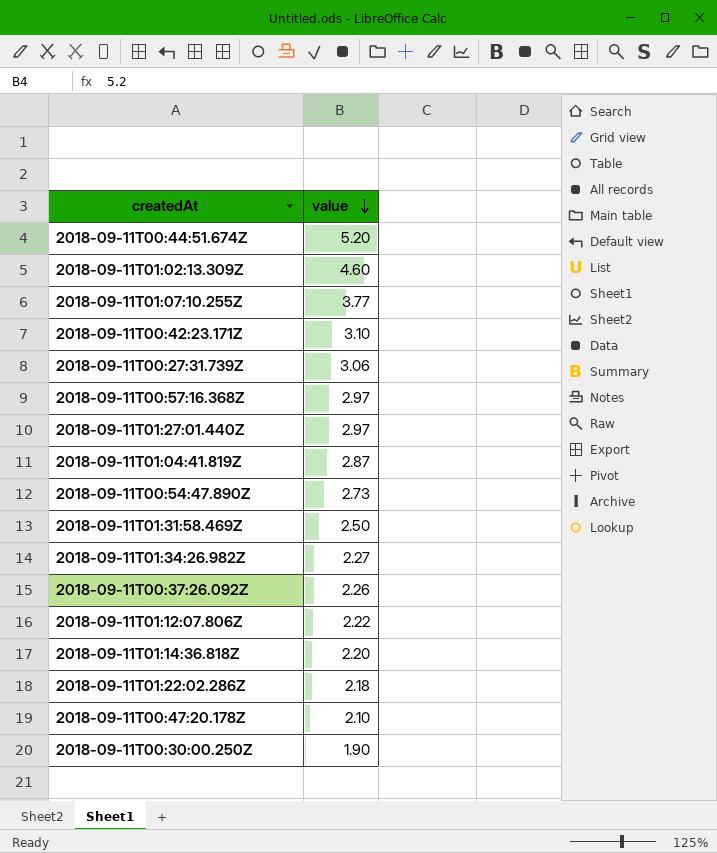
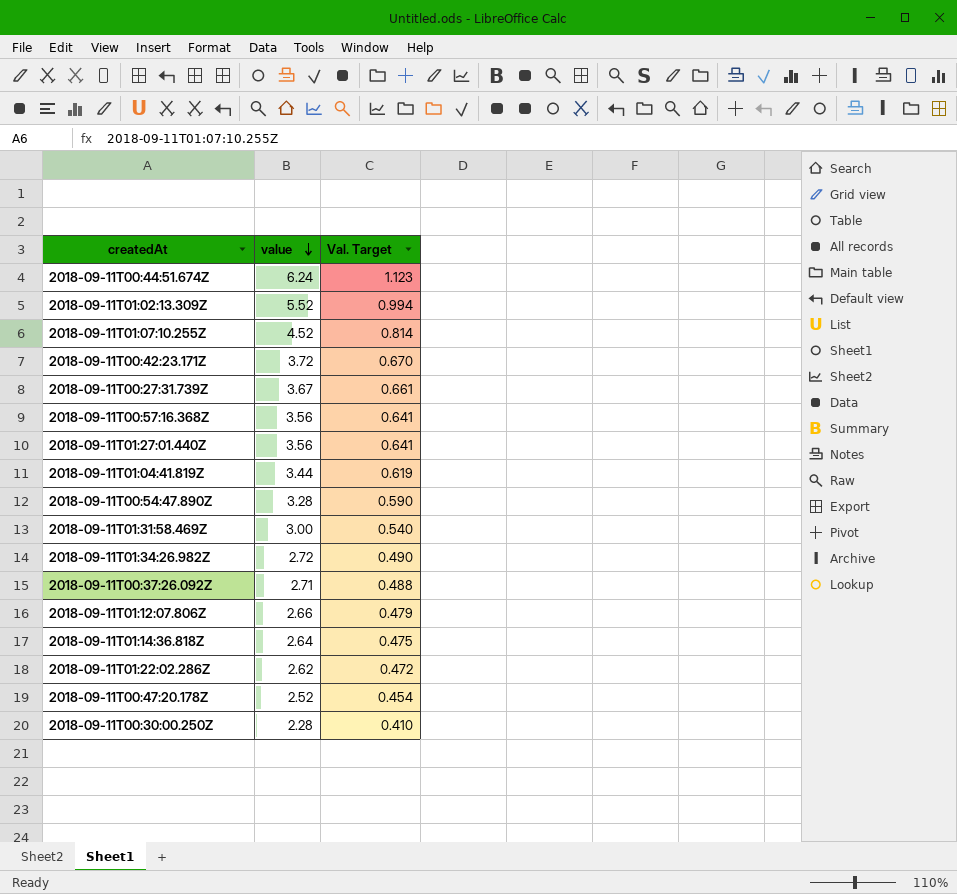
column Val. Target | formula: none -> [value] * 0.18
2018-09-11T00:44:51.674Z | value: 5.20 -> 6.24
2018-09-11T01:02:13.309Z | value: 4.60 -> 5.52
2018-09-11T01:07:10.255Z | value: 3.77 -> 4.52
2018-09-11T00:42:23.171Z | value: 3.10 -> 3.72
2018-09-11T00:27:31.739Z | value: 3.06 -> 3.67
2018-09-11T00:57:16.368Z | value: 2.97 -> 3.56
2018-09-11T01:27:01.440Z | value: 2.97 -> 3.56
2018-09-11T01:04:41.819Z | value: 2.87 -> 3.44
2018-09-11T00:54:47.890Z | value: 2.73 -> 3.28
2018-09-11T01:31:58.469Z | value: 2.50 -> 3.00
2018-09-11T01:34:26.982Z | value: 2.27 -> 2.72
2018-09-11T00:37:26.092Z | value: 2.26 -> 2.71
2018-09-11T01:12:07.806Z | value: 2.22 -> 2.66
2018-09-11T01:14:36.818Z | value: 2.20 -> 2.64
2018-09-11T01:22:02.286Z | value: 2.18 -> 2.62
2018-09-11T00:47:20.178Z | value: 2.10 -> 2.52
2018-09-11T00:30:00.250Z | value: 1.90 -> 2.28

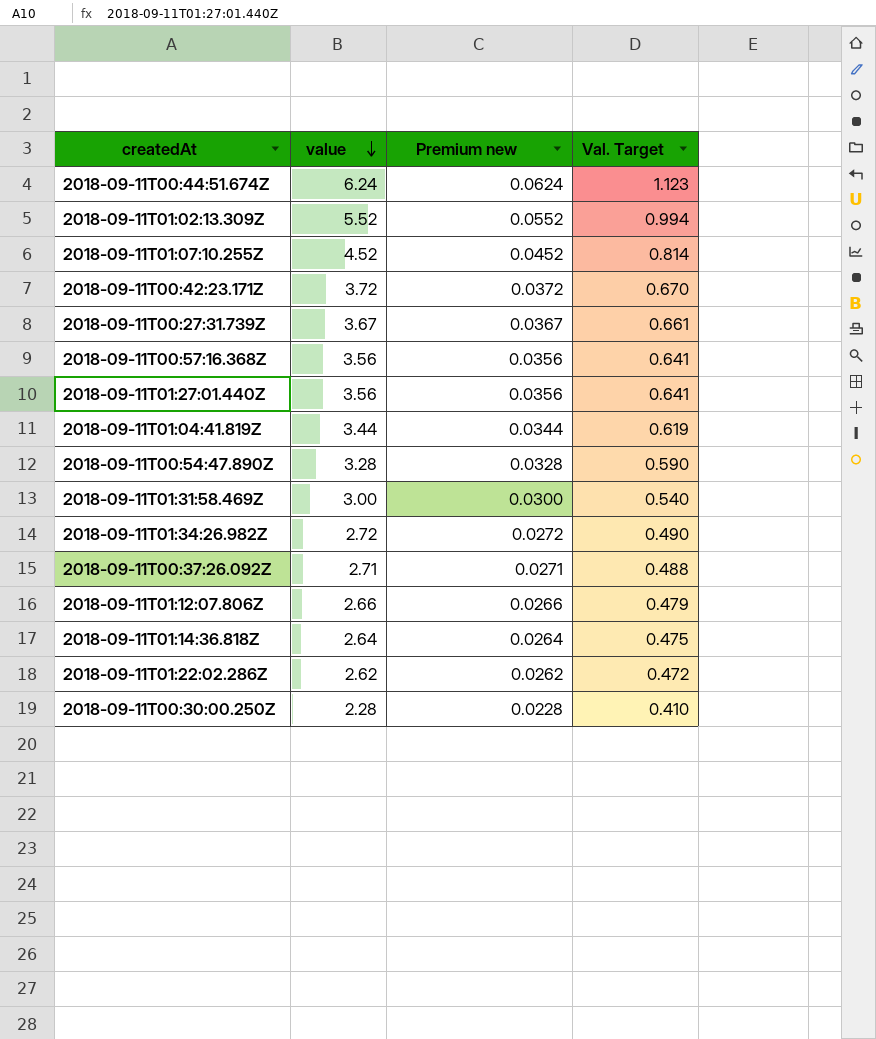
column Premium new | formula: none -> [value] * 0.01
row 2018-09-11T00:47:20.178Z: 2.52 | 0.454 -> none

